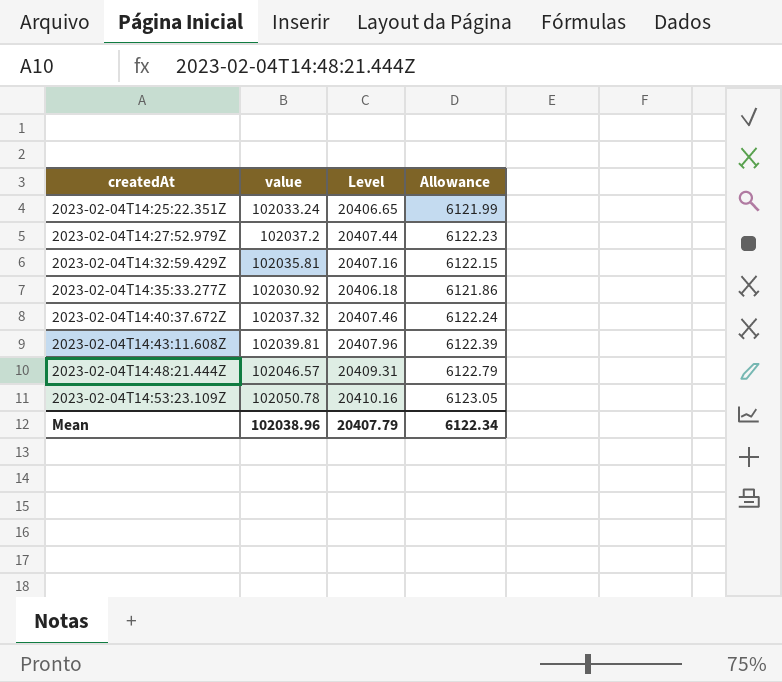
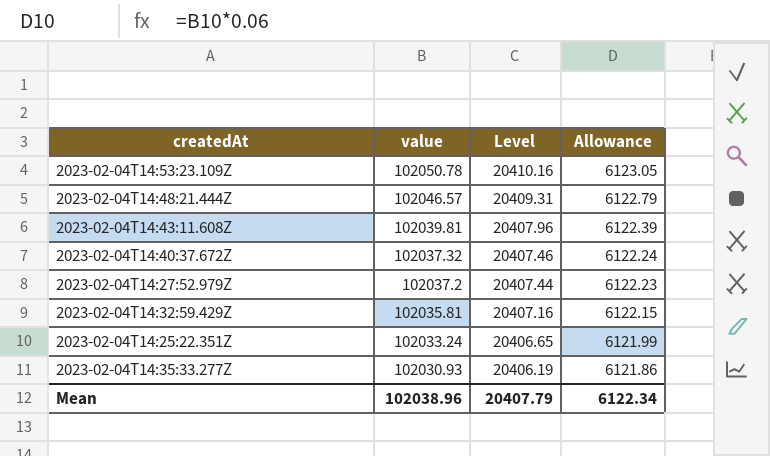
row order: createdAt ascending -> value descending
2023-02-04T14:35:33.277Z | value: 102030.92 -> 102030.93
2023-02-04T14:35:33.277Z | Level: 20406.18 -> 20406.19

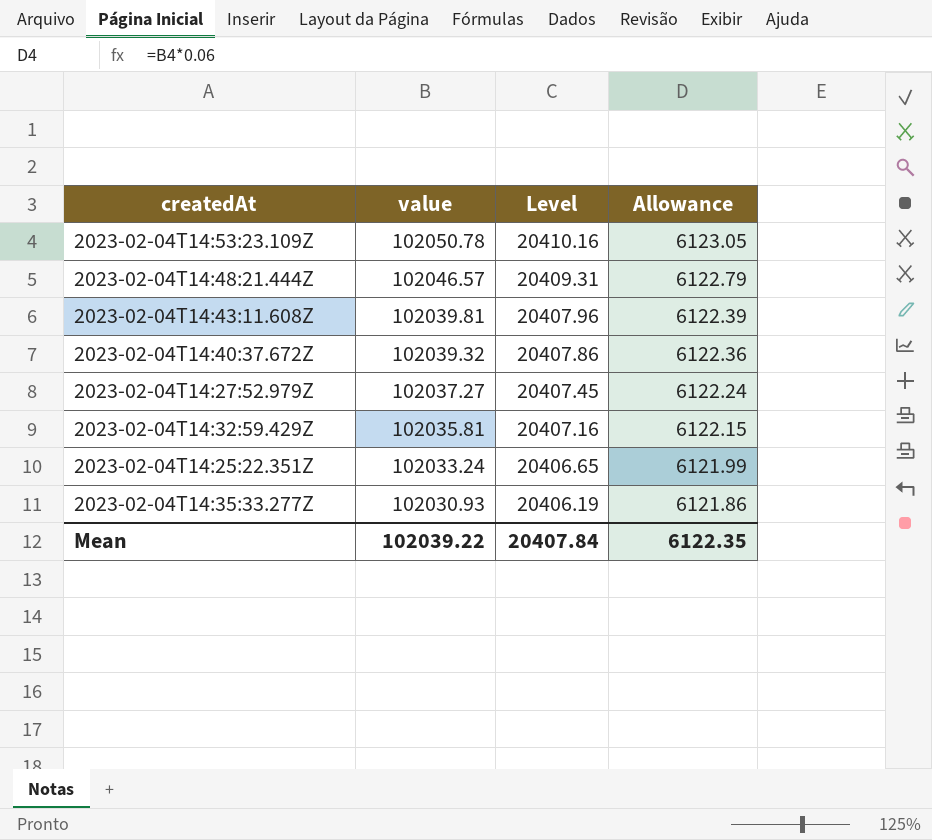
2023-02-04T14:40:37.672Z | value: 102037.32 -> 102039.32
2023-02-04T14:40:37.672Z | Level: 20407.46 -> 20407.86
2023-02-04T14:40:37.672Z | Allowance: 6122.24 -> 6122.36
2023-02-04T14:27:52.979Z | value: 102037.2 -> 102037.27
2023-02-04T14:27:52.979Z | Level: 20407.44 -> 20407.45
2023-02-04T14:27:52.979Z | Allowance: 6122.23 -> 6122.24
Mean | value: 102038.96 -> 102039.22
Mean | Level: 20407.79 -> 20407.84
Mean | Allowance: 6122.34 -> 6122.35

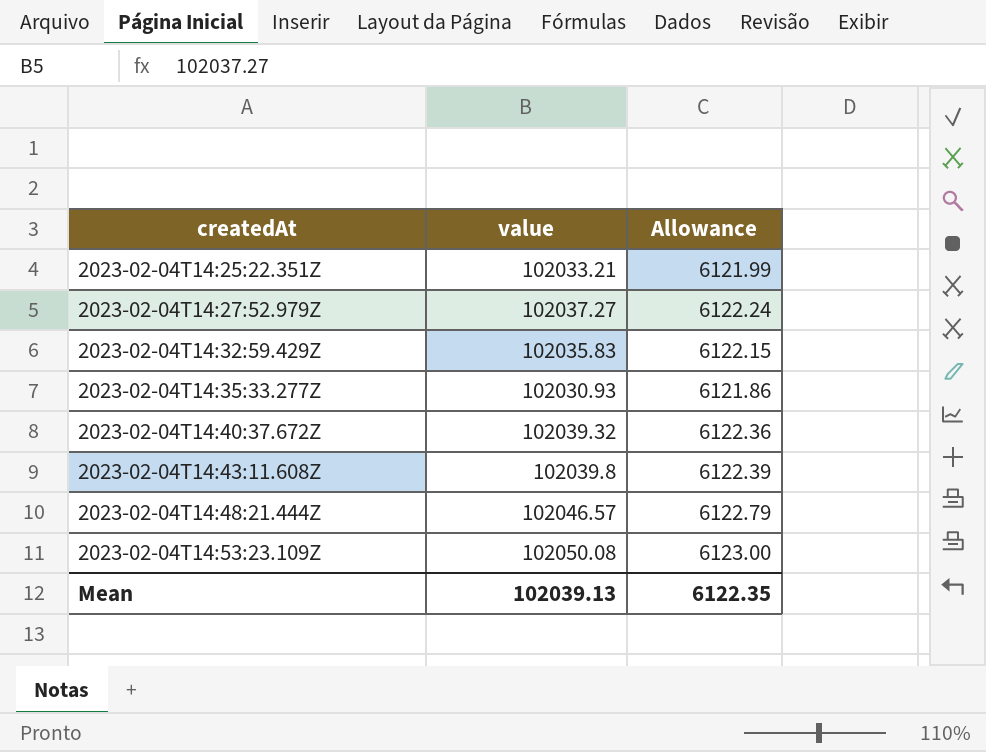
row order: value descending -> createdAt ascending
column Level | formula: [value] * 0.2 -> none
2023-02-04T14:25:22.351Z | value: 102033.24 -> 102033.21
2023-02-04T14:32:59.429Z | value: 102035.81 -> 102035.83
2023-02-04T14:43:11.608Z | value: 102039.81 -> 102039.8
2023-02-04T14:53:23.109Z | value: 102050.78 -> 102050.08
2023-02-04T14:53:23.109Z | Allowance: 6123.05 -> 6123.00
Mean | value: 102039.22 -> 102039.13

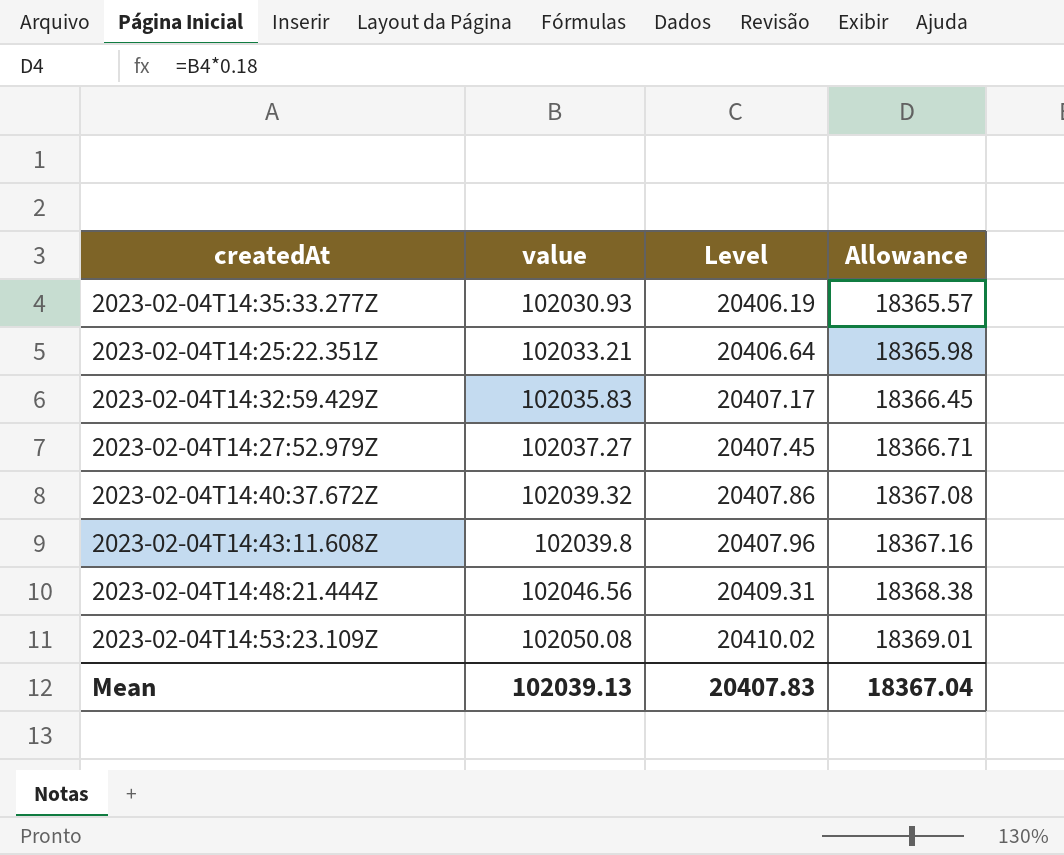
row order: createdAt ascending -> value ascending
column Level | formula: none -> [value] * 0.2
column Allowance | formula: [value] * 0.06 -> [value] * 0.18
2023-02-04T14:48:21.444Z | value: 102046.57 -> 102046.56
Mean | Allowance: 6122.35 -> 18367.04

